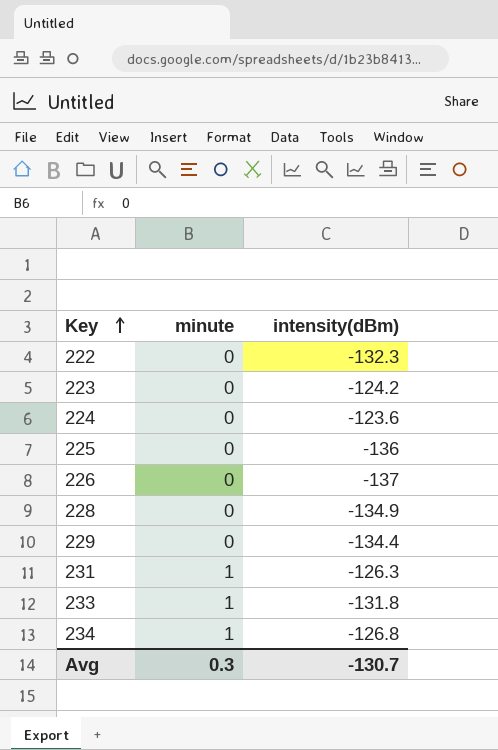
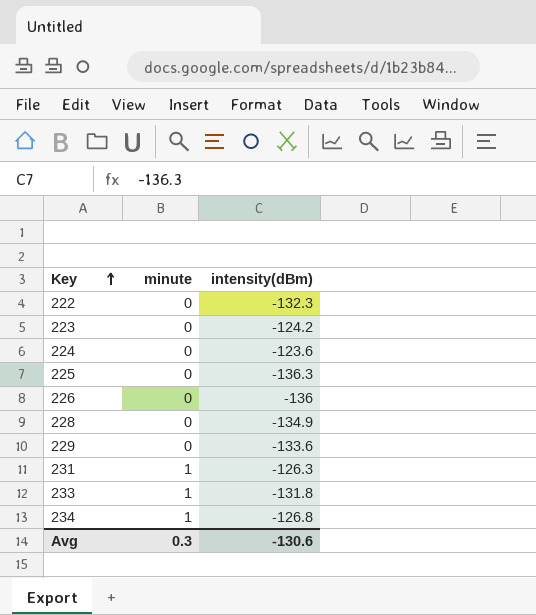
225 | intensity(dBm): -136 -> -136.3
226 | intensity(dBm): -137 -> -136
229 | intensity(dBm): -134.4 -> -133.6
Avg | intensity(dBm): -130.7 -> -130.6

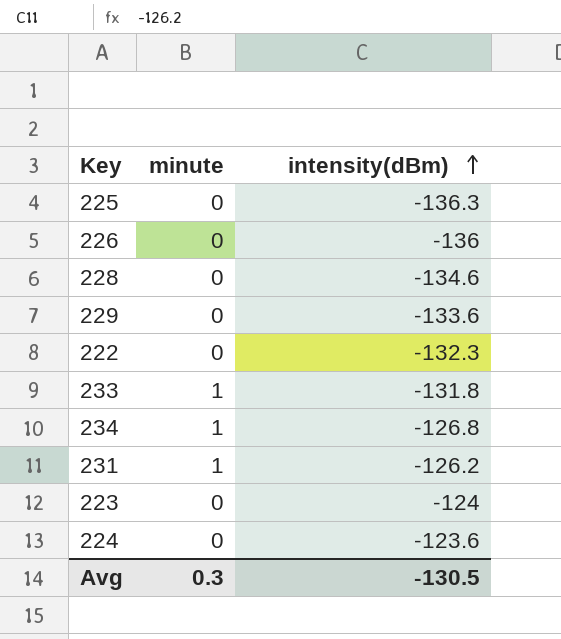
row order: Key ascending -> intensity(dBm) ascending
228 | intensity(dBm): -134.9 -> -134.6
231 | intensity(dBm): -126.3 -> -126.2
223 | intensity(dBm): -124.2 -> -124
Avg | intensity(dBm): -130.6 -> -130.5

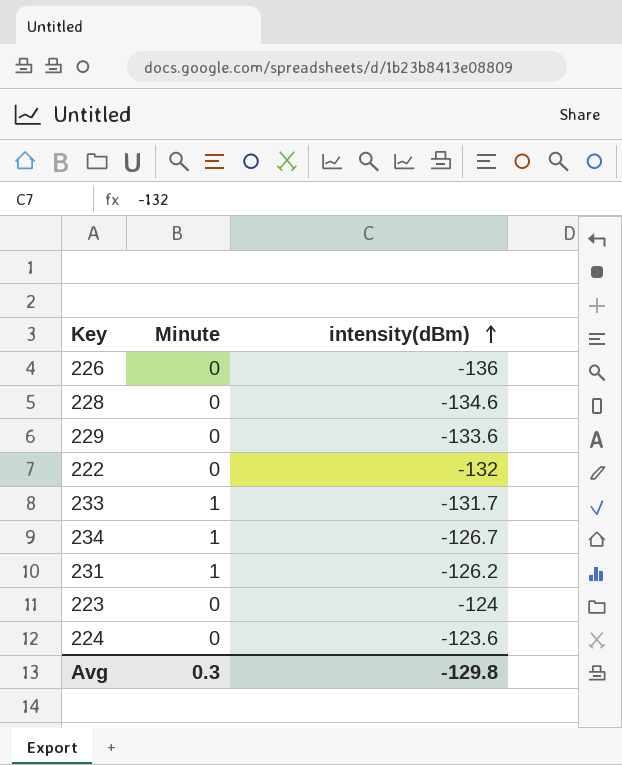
column name: minute -> Minute
row 225: 0 | -136.3 -> none
222 | intensity(dBm): -132.3 -> -132
233 | intensity(dBm): -131.8 -> -131.7
234 | intensity(dBm): -126.8 -> -126.7
Avg | intensity(dBm): -130.5 -> -129.8

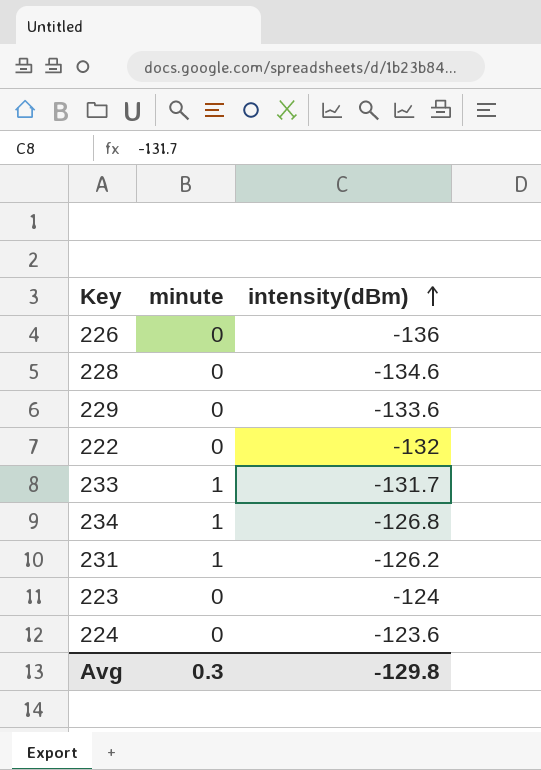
column name: Minute -> minute
234 | intensity(dBm): -126.7 -> -126.8

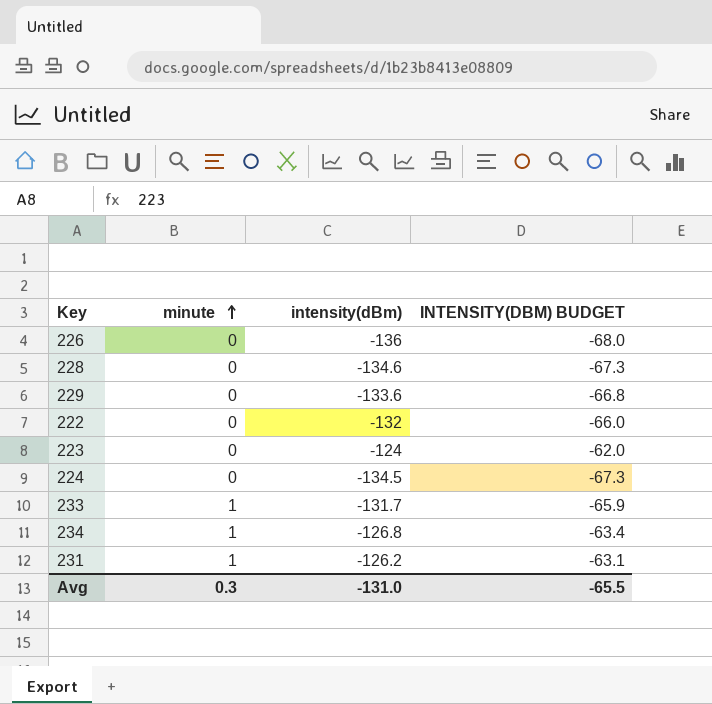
row order: intensity(dBm) ascending -> minute ascending
column INTENSITY(DBM) BUDGET | formula: none -> [intensity(dBm)] * 0.5
224 | intensity(dBm): -123.6 -> -134.5
Avg | intensity(dBm): -129.8 -> -131.0

